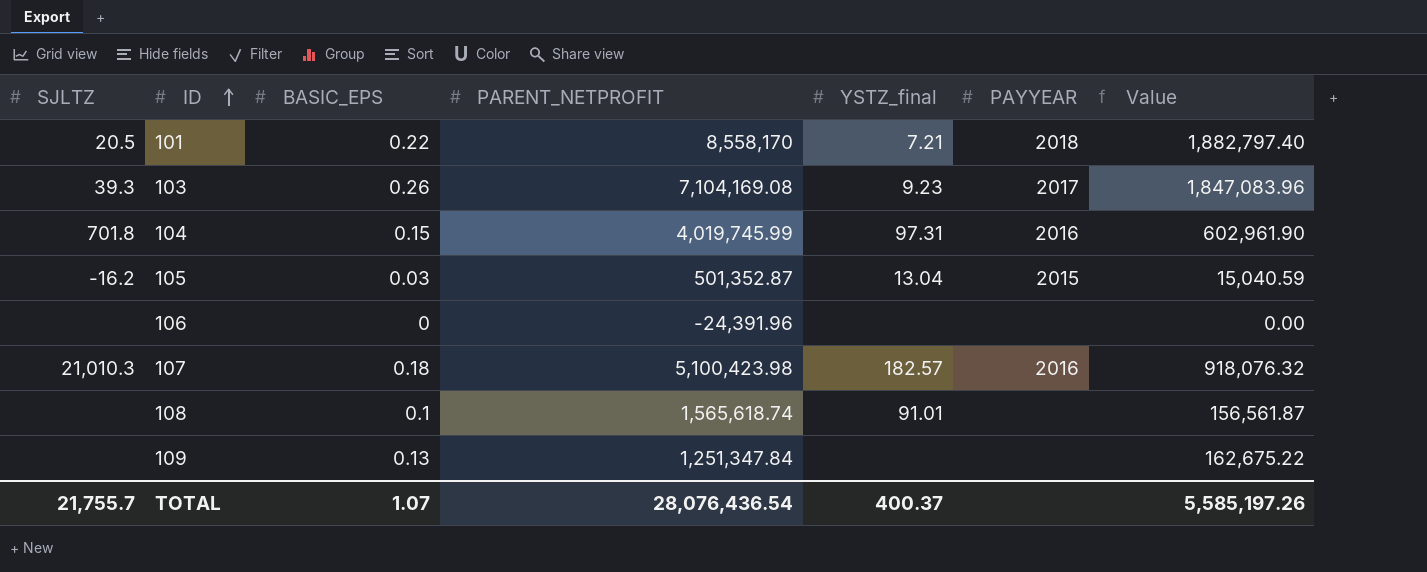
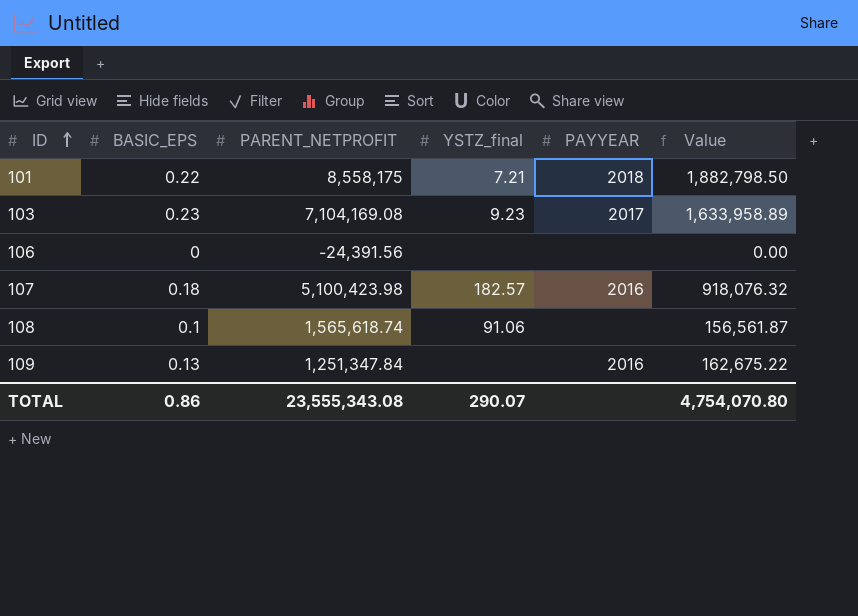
column SJLTZ | position: 1 -> none
row 104: 701.8 | 0.15 | 4,019,745.99 | 97.31 | 2016 | 602,961.90 -> none
row 105: -16.2 | 0.03 | 501,352.87 | 13.04 | 2015 | 15,040.59 -> none
101 | PARENT_NETPROFIT: 8,558,170 -> 8,558,175
101 | Value: 1,882,797.40 -> 1,882,798.50
103 | BASIC_EPS: 0.26 -> 0.23
103 | Value: 1,847,083.96 -> 1,633,958.89
106 | PARENT_NETPROFIT: -24,391.96 -> -24,391.56
108 | YSTZ_final: 91.01 -> 91.06
109 | PAYYEAR: none -> 2016
TOTAL | BASIC_EPS: 1.07 -> 0.86
TOTAL | PARENT_NETPROFIT: 28,076,436.54 -> 23,555,343.08
TOTAL | YSTZ_final: 400.37 -> 290.07
TOTAL | Value: 5,585,197.26 -> 4,754,070.80

